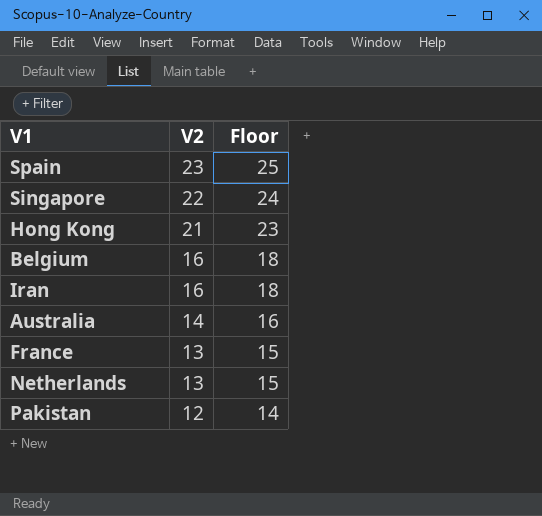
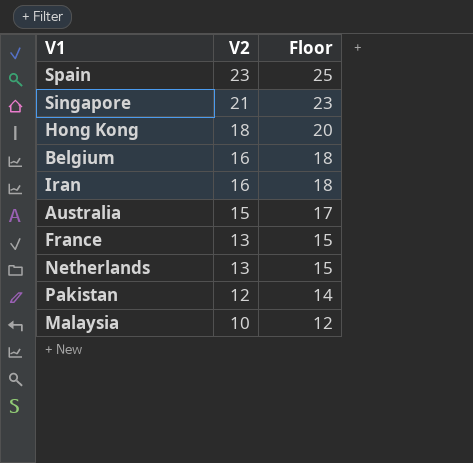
Singapore | V2: 22 -> 21
Singapore | Floor: 24 -> 23
Hong Kong | V2: 21 -> 18
Hong Kong | Floor: 23 -> 20
Australia | V2: 14 -> 15
Australia | Floor: 16 -> 17
row Malaysia: none -> 10 | 12

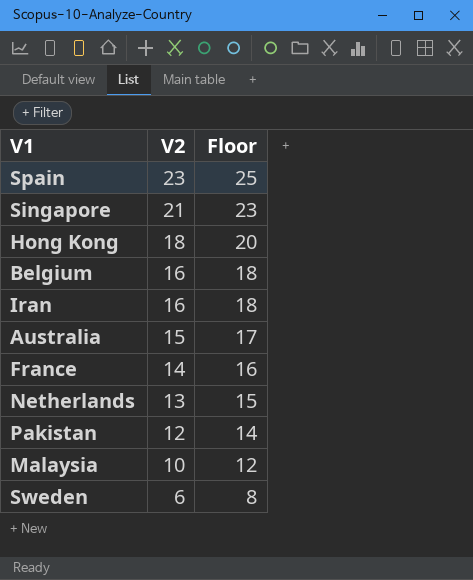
France | V2: 13 -> 14
France | Floor: 15 -> 16
row Sweden: none -> 6 | 8

